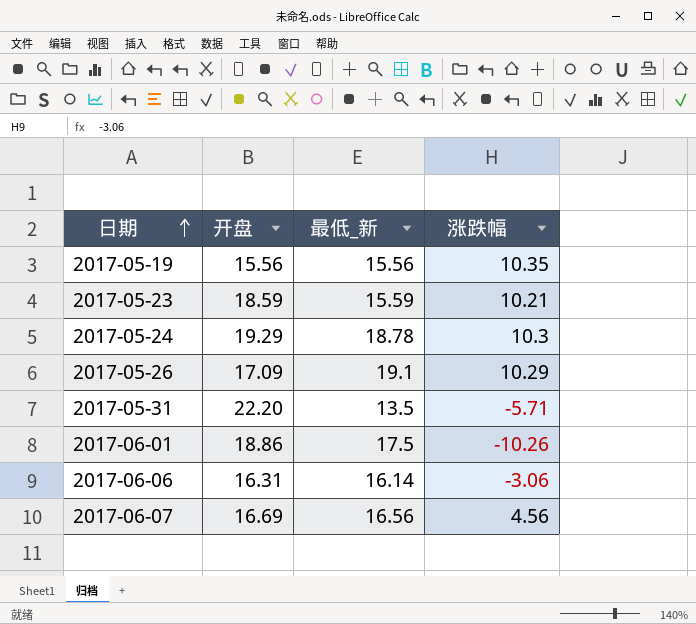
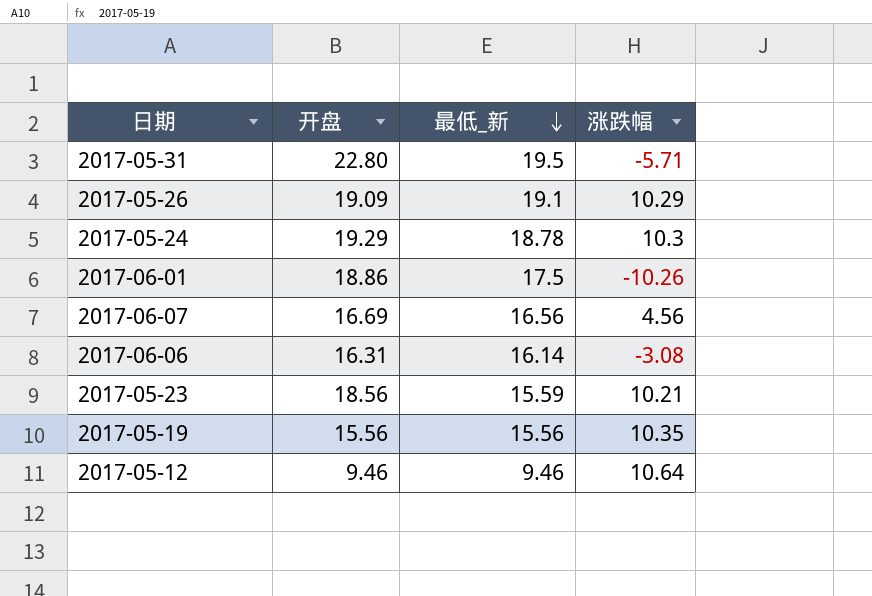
row order: 日期 ascending -> 最低_新 descending
2017-05-31 | 开盘: 22.20 -> 22.80
2017-05-31 | 最低_新: 13.5 -> 19.5
2017-05-26 | 开盘: 17.09 -> 19.09
2017-06-06 | 涨跌幅: -3.06 -> -3.08
2017-05-23 | 开盘: 18.59 -> 18.56
row 2017-05-12: none -> 9.46 | 9.46 | 10.64

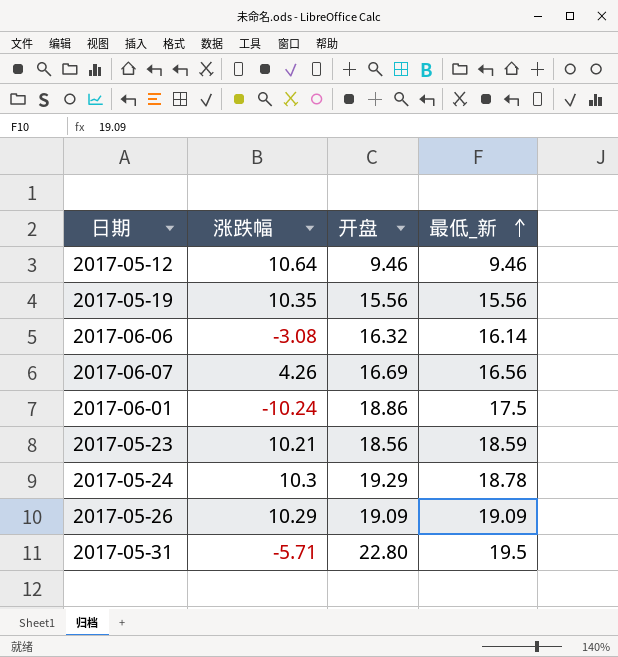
row order: 最低_新 descending -> 最低_新 ascending
column 涨跌幅 | position: 4 -> 2
2017-06-06 | 开盘: 16.31 -> 16.32
2017-06-07 | 涨跌幅: 4.56 -> 4.26
2017-06-01 | 涨跌幅: -10.26 -> -10.24
2017-05-23 | 最低_新: 15.59 -> 18.59
2017-05-26 | 最低_新: 19.1 -> 19.09

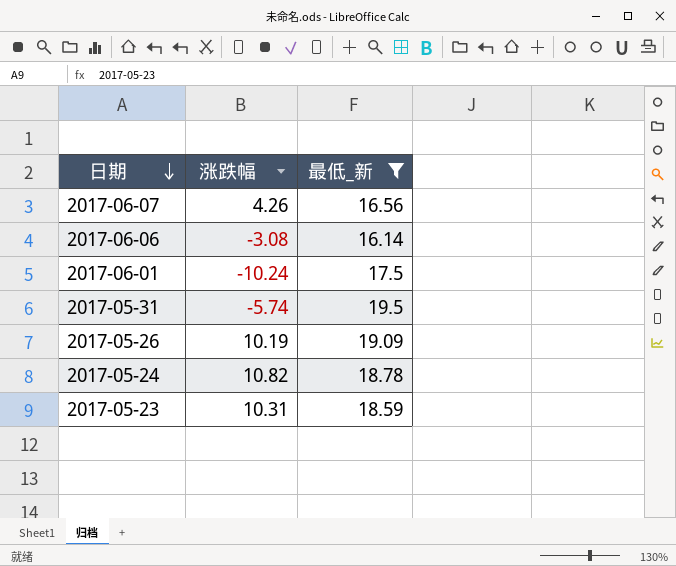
filter: none -> 最低_新 >= 16.14
row order: 最低_新 ascending -> 日期 descending
column 开盘 | position: 3 -> none
2017-05-31 | 涨跌幅: -5.71 -> -5.74
2017-05-26 | 涨跌幅: 10.29 -> 10.19
2017-05-24 | 涨跌幅: 10.3 -> 10.82
2017-05-23 | 涨跌幅: 10.21 -> 10.31

